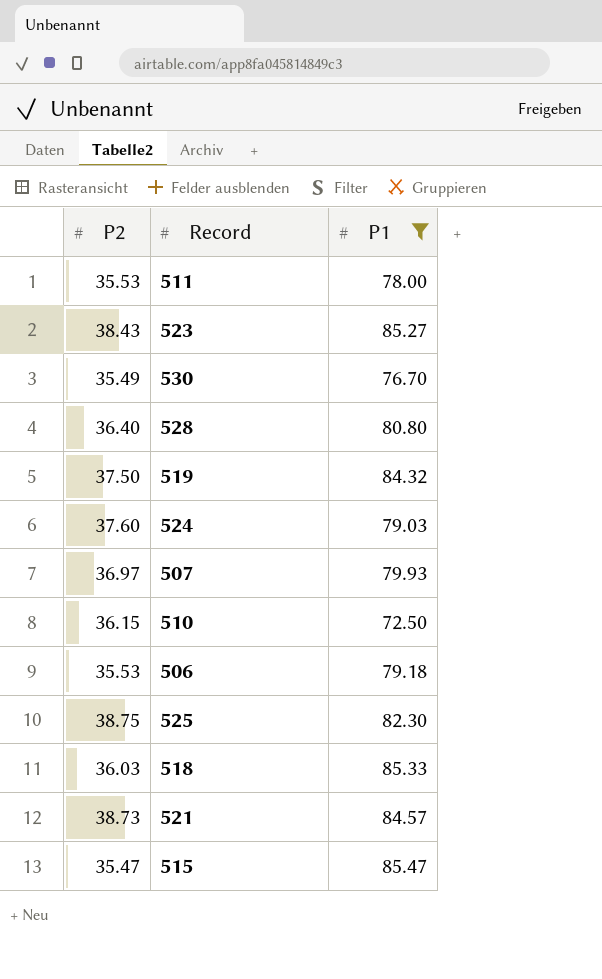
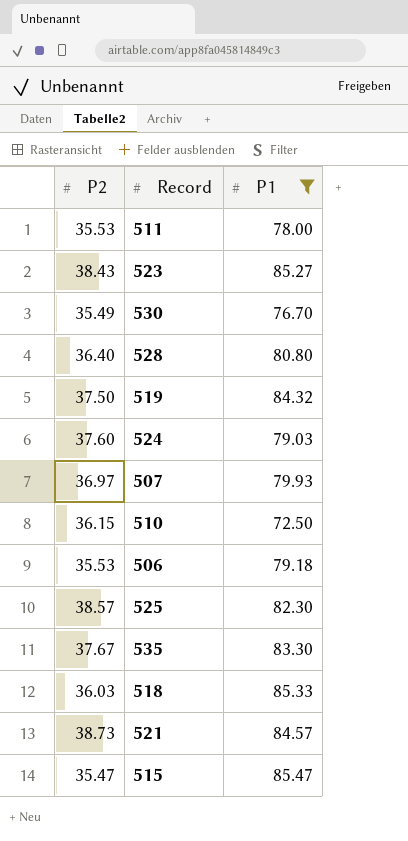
525 | P2: 38.75 -> 38.57
row 535: none -> 37.67 | 83.30

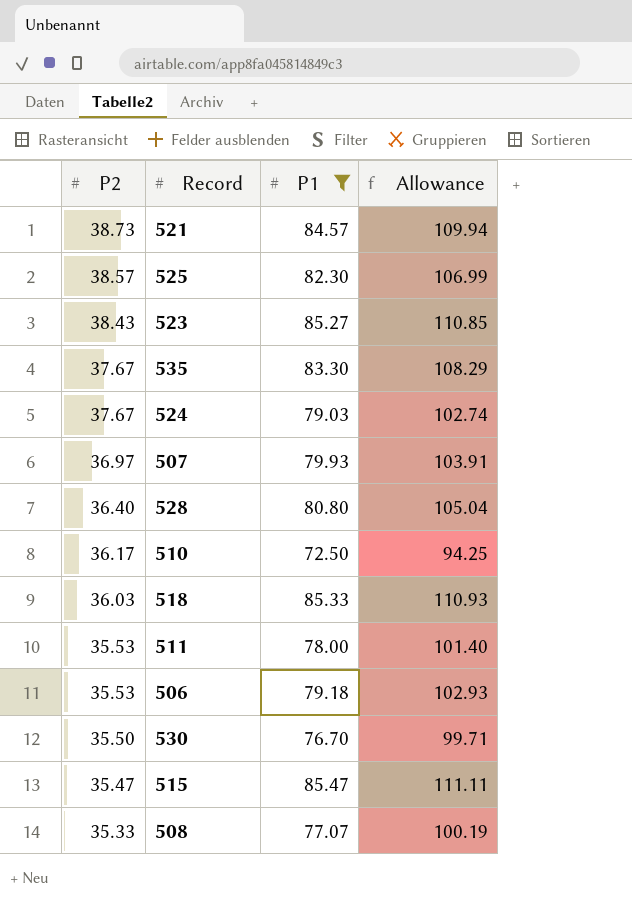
row order: none -> P2 descending
column Allowance | formula: none -> [P1] * 1.3
row 519: 37.50 | 84.32 -> none
524 | P2: 37.60 -> 37.67
510 | P2: 36.15 -> 36.17
530 | P2: 35.49 -> 35.50
row 508: none -> 35.33 | 77.07 | 100.19

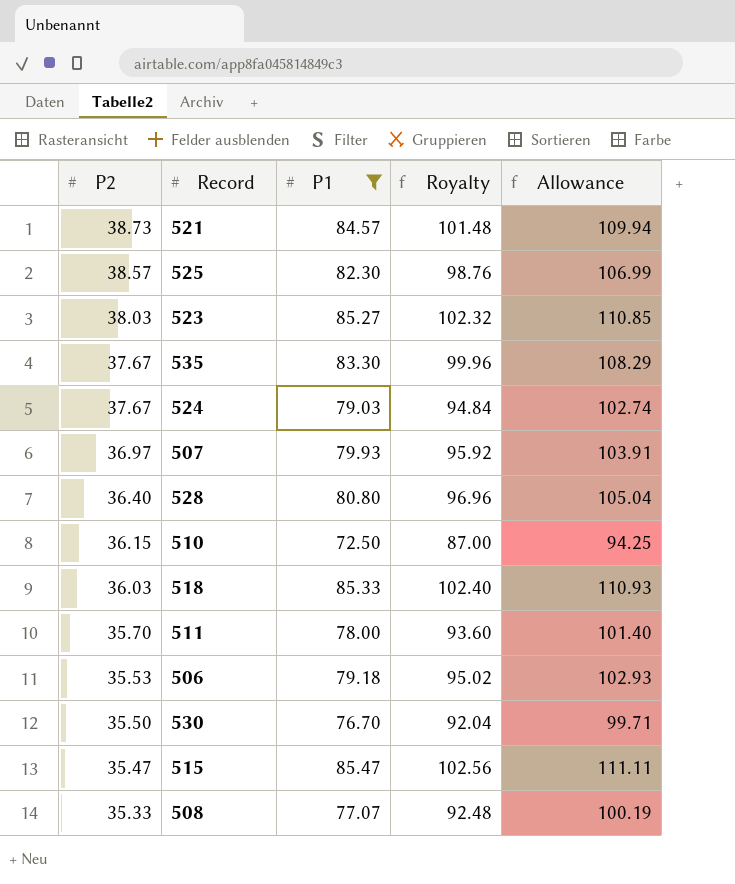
column Royalty | formula: none -> [P1] * 1.2
523 | P2: 38.43 -> 38.03
510 | P2: 36.17 -> 36.15
511 | P2: 35.53 -> 35.70

